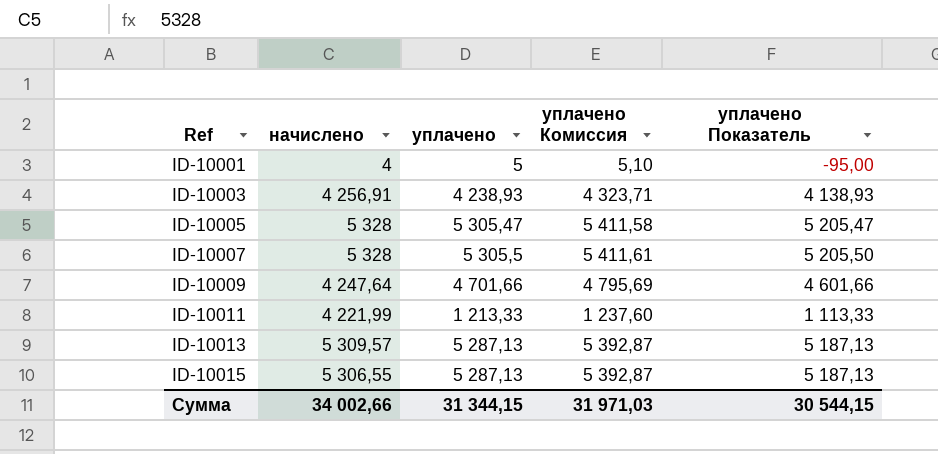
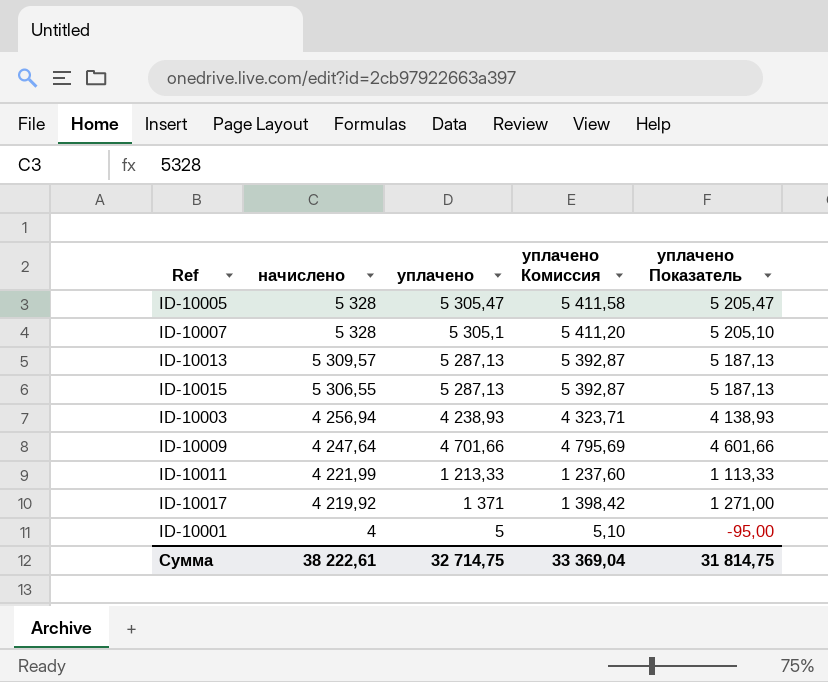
row order: Ref ascending -> начислено descending
ID-10007 | уплачено: 5 305,5 -> 5 305,1
ID-10007 | уплачено Комиссия: 5 411,61 -> 5 411,20
ID-10007 | уплачено Показатель: 5 205,50 -> 5 205,10
ID-10003 | начислено: 4 256,91 -> 4 256,94
row ID-10017: none -> 4 219,92 | 1 371 | 1 398,42 | 1 271,00
Сумма | начислено: 34 002,66 -> 38 222,61
Сумма | уплачено: 31 344,15 -> 32 714,75
Сумма | уплачено Комиссия: 31 971,03 -> 33 369,04
Сумма | уплачено Показатель: 30 544,15 -> 31 814,75

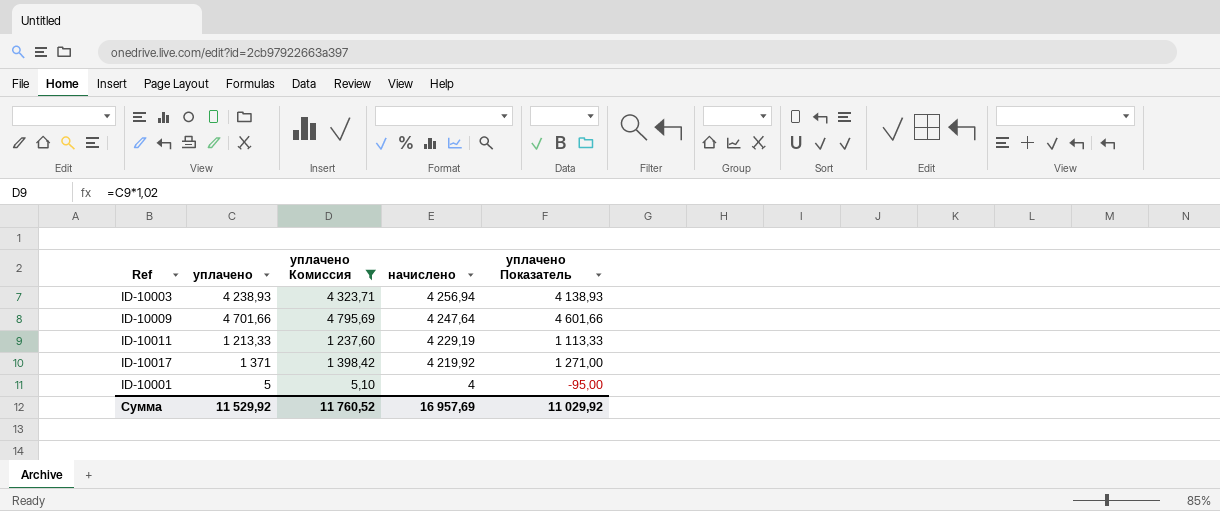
filter: none -> уплачено Комиссия <= 4 795,69
column начислено | position: 2 -> 4
ID-10011 | начислено: 4 221,99 -> 4 229,19
Сумма | уплачено: 32 714,75 -> 11 529,92
Сумма | уплачено Комиссия: 33 369,04 -> 11 760,52
Сумма | начислено: 38 222,61 -> 16 957,69
Сумма | уплачено Показатель: 31 814,75 -> 11 029,92

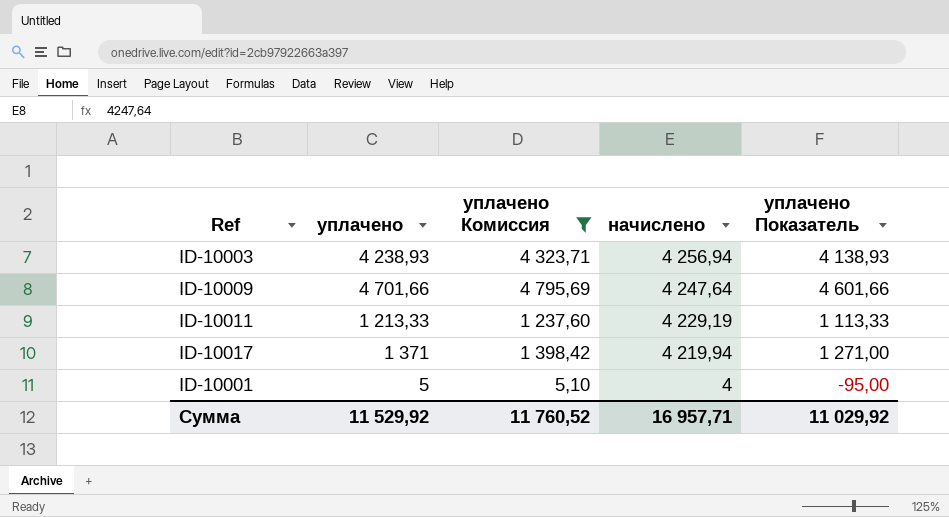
ID-10017 | начислено: 4 219,92 -> 4 219,94
Сумма | начислено: 16 957,69 -> 16 957,71

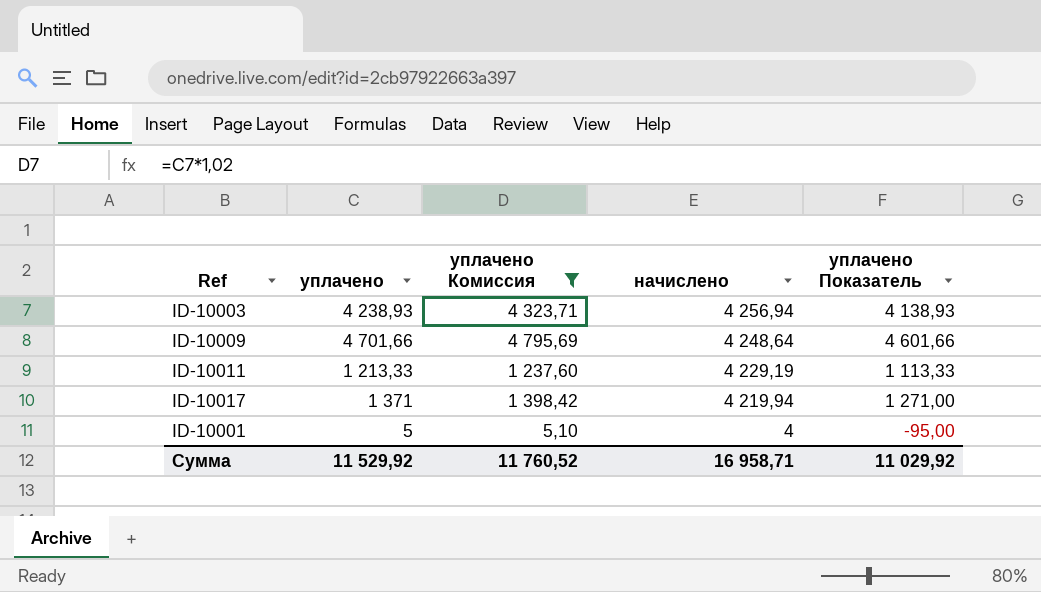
ID-10009 | начислено: 4 247,64 -> 4 248,64
Сумма | начислено: 16 957,71 -> 16 958,71

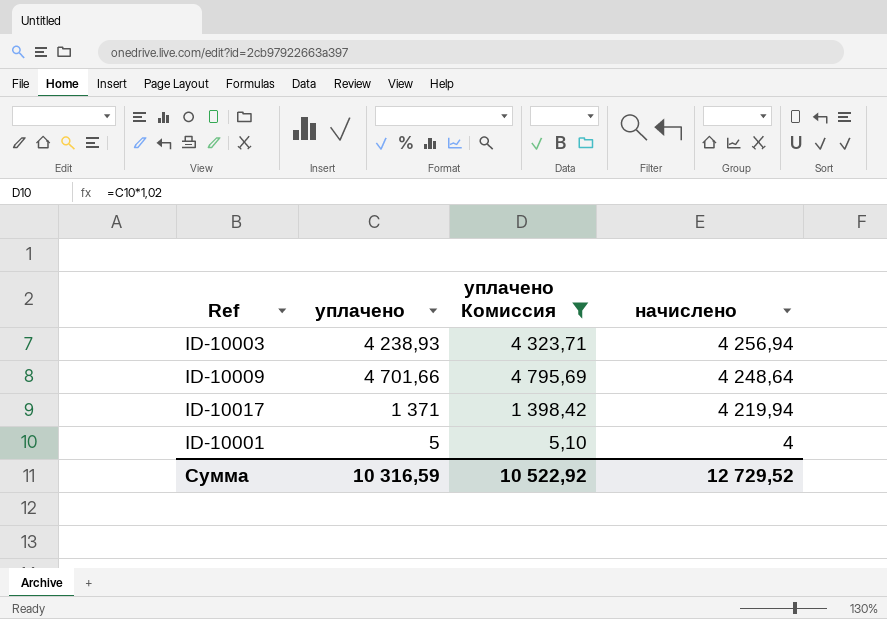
column уплачено Показатель | formula: [уплачено] - 100 -> none
row ID-10011: 1 213,33 | 1 237,60 | 4 229,19 | 1 113,33 -> none
Сумма | уплачено: 11 529,92 -> 10 316,59
Сумма | уплачено Комиссия: 11 760,52 -> 10 522,92
Сумма | начислено: 16 958,71 -> 12 729,52

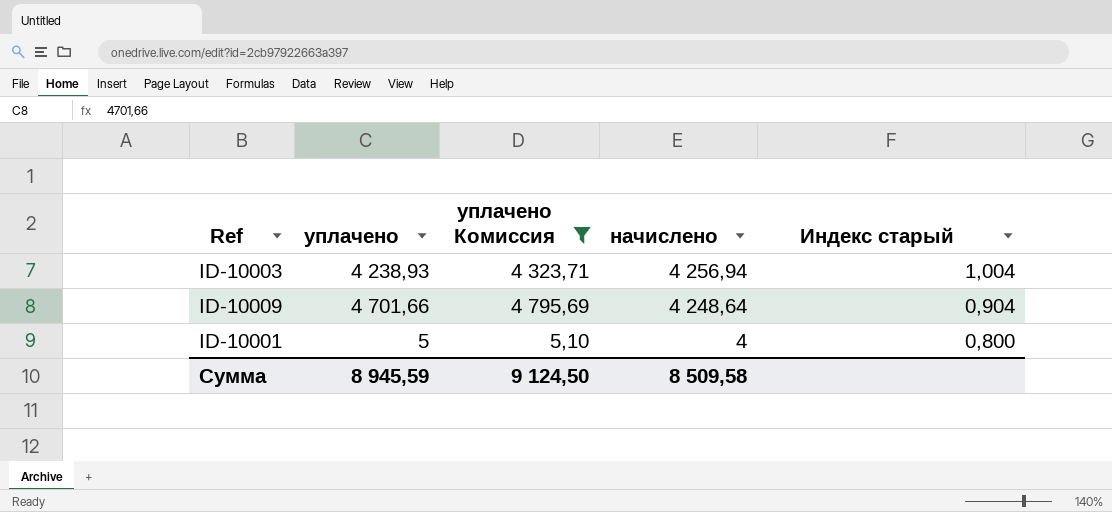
column Индекс старый | formula: none -> [начислено] / [уплачено]
row ID-10017: 1 371 | 1 398,42 | 4 219,94 -> none
Сумма | уплачено: 10 316,59 -> 8 945,59
Сумма | уплачено Комиссия: 10 522,92 -> 9 124,50
Сумма | начислено: 12 729,52 -> 8 509,58

